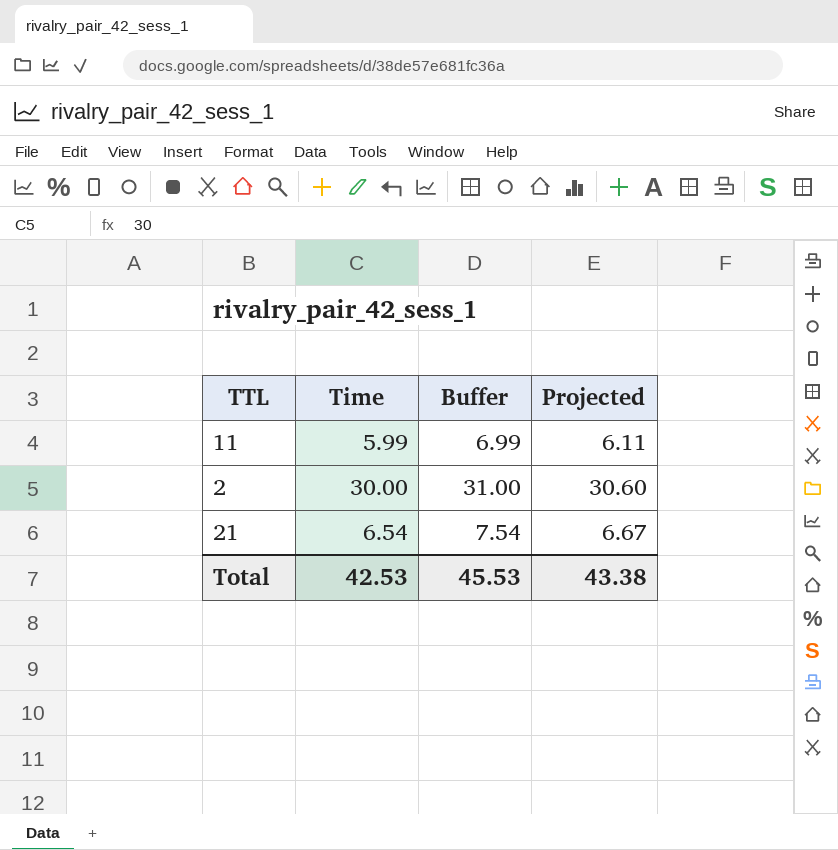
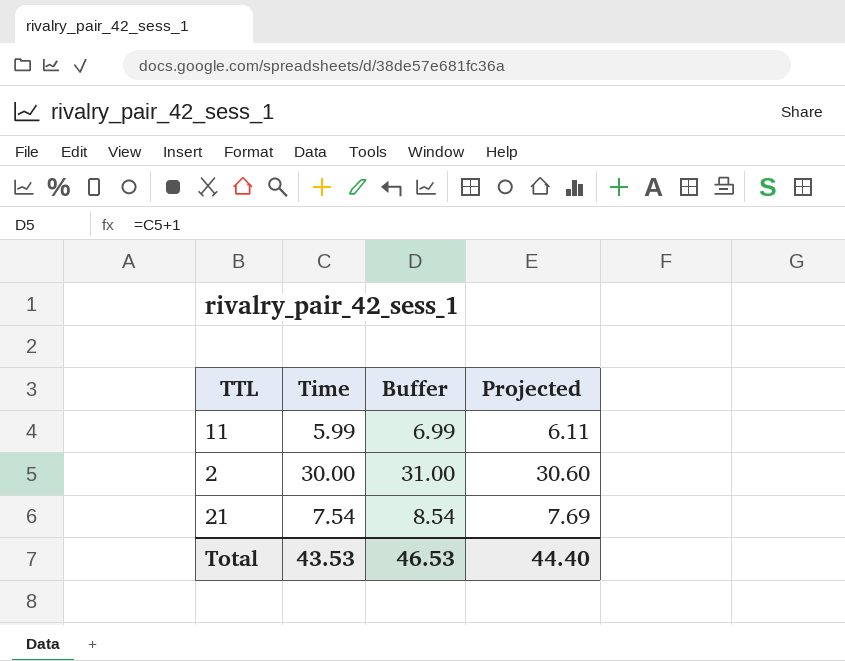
21 | Time: 6.54 -> 7.54
21 | Buffer: 7.54 -> 8.54
21 | Projected: 6.67 -> 7.69
Total | Time: 42.53 -> 43.53
Total | Buffer: 45.53 -> 46.53
Total | Projected: 43.38 -> 44.40

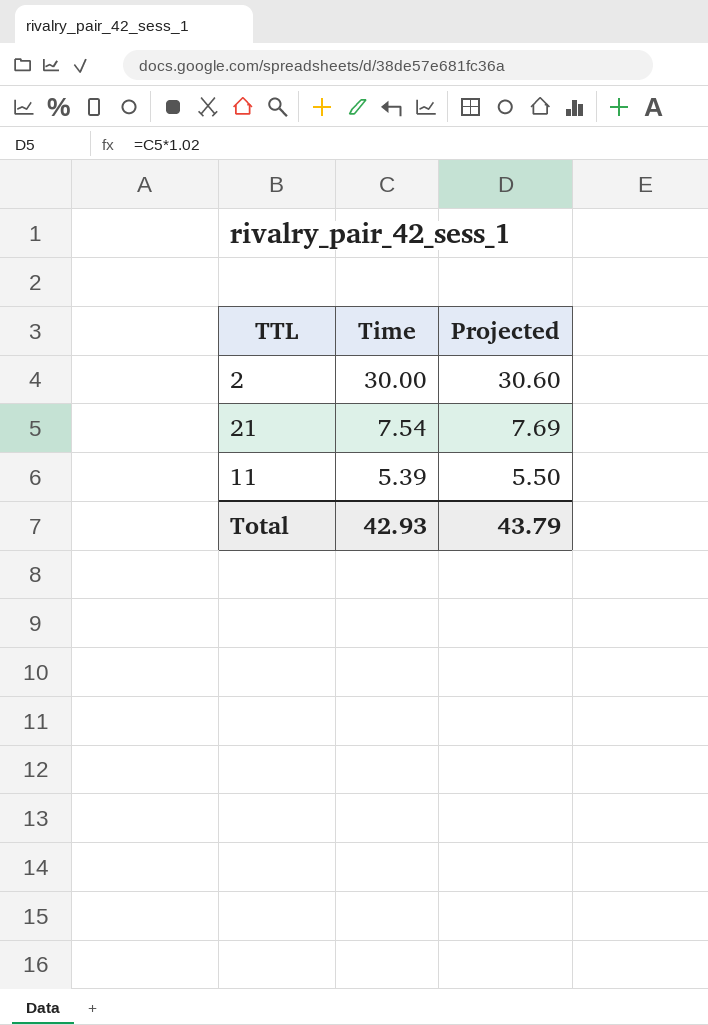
row order: none -> Time descending
column Buffer | formula: [Time] + 1 -> none
11 | Time: 5.99 -> 5.39
11 | Projected: 6.11 -> 5.50
Total | Time: 43.53 -> 42.93
Total | Projected: 44.40 -> 43.79

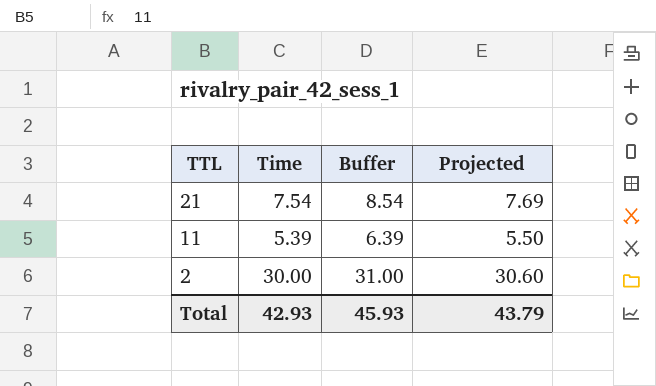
row order: Time descending -> TTL descending
column Buffer | formula: none -> [Time] + 1

